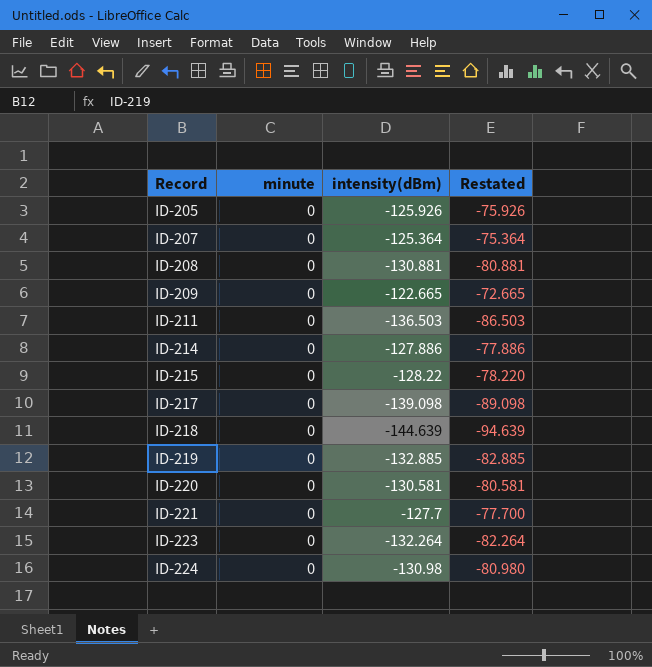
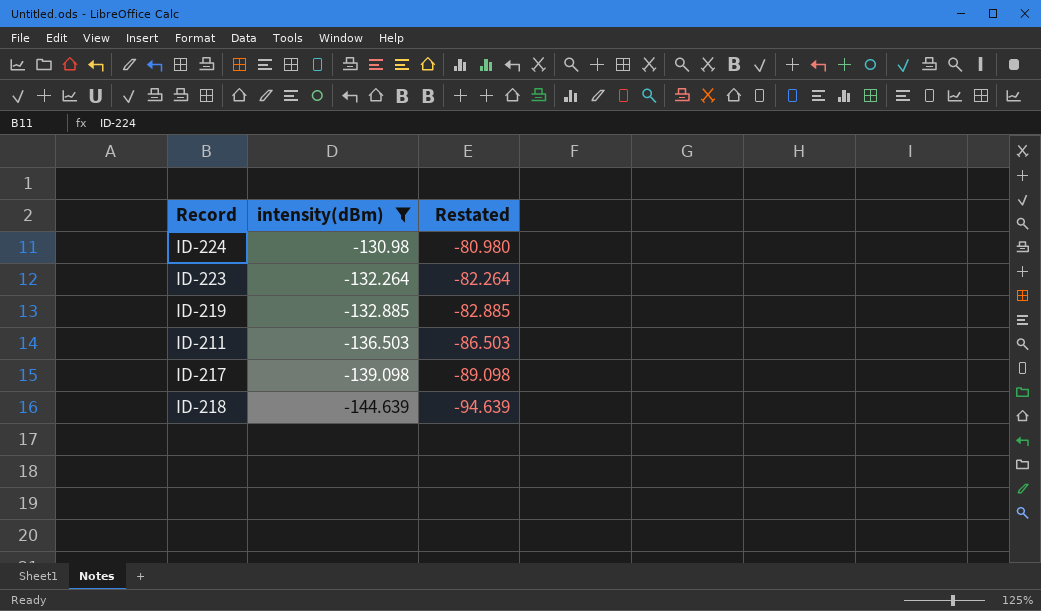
filter: none -> intensity(dBm) <= -130.98
row order: Record ascending -> intensity(dBm) descending
column minute | position: 2 -> none

